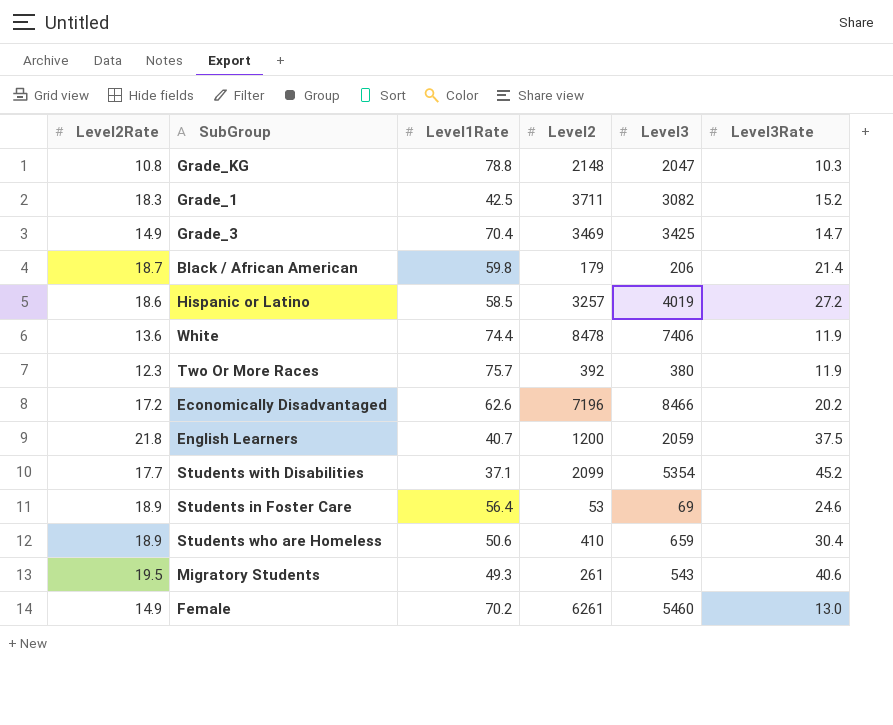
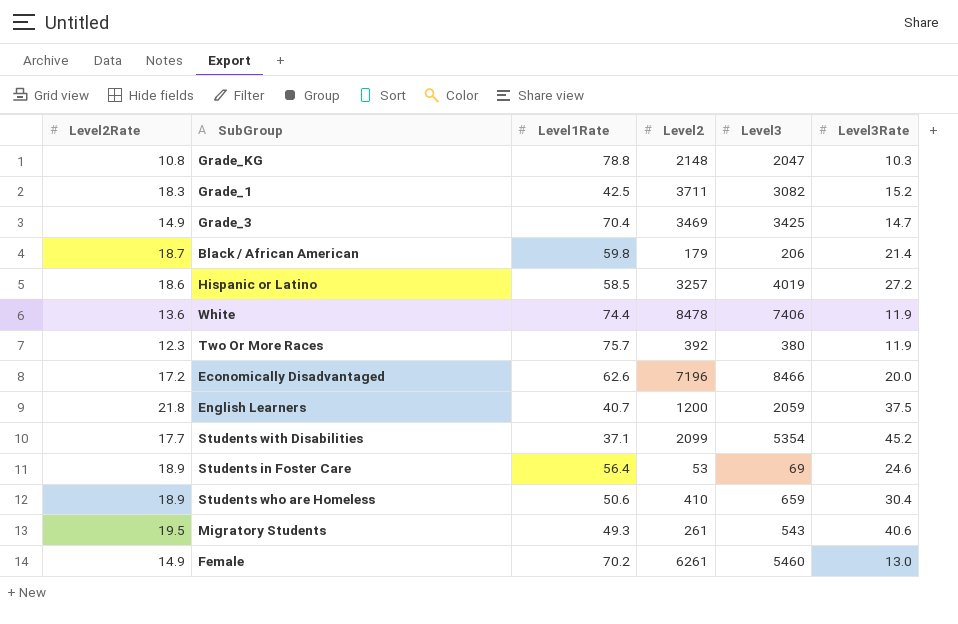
Economically Disadvantaged | Level3Rate: 20.2 -> 20.0

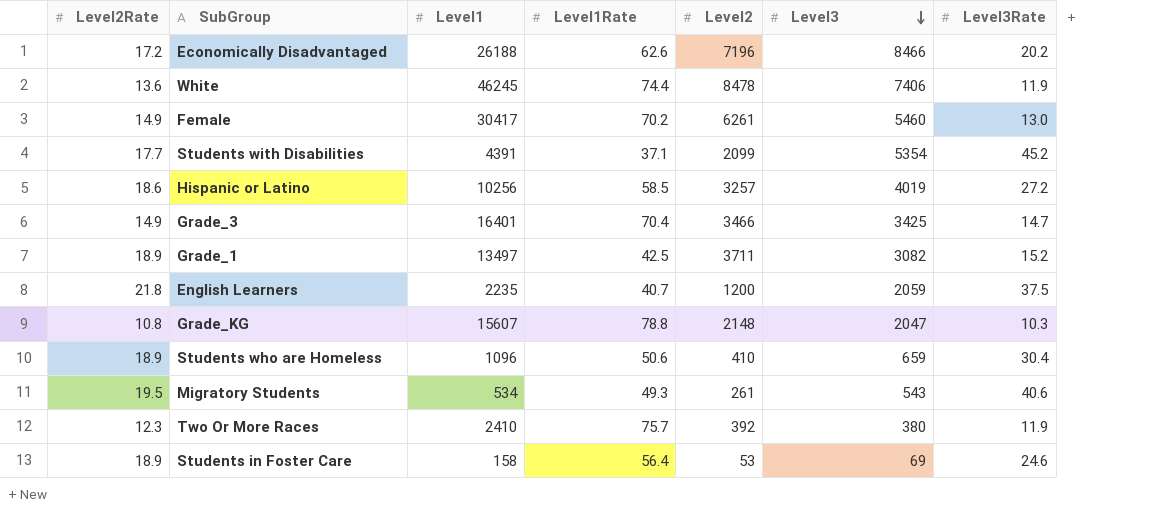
row order: none -> Level3 descending
column Level1 | position: none -> 3
row Black / African American: 18.7 | 59.8 | 179 | 206 | 21.4 -> none
Economically Disadvantaged | Level3Rate: 20.0 -> 20.2
Grade_3 | Level2: 3469 -> 3466
Grade_1 | Level2Rate: 18.3 -> 18.9

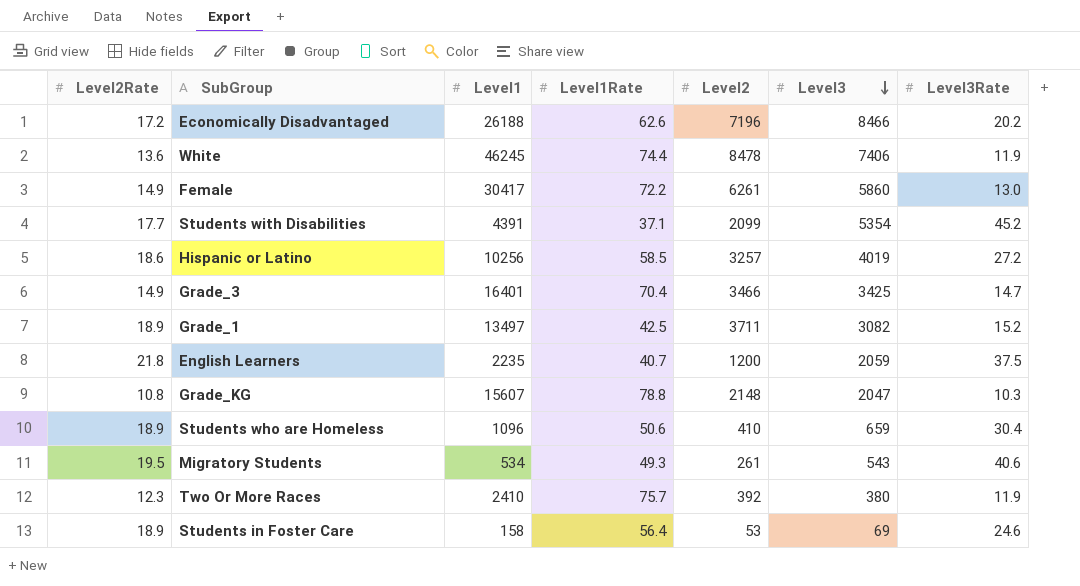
Female | Level1Rate: 70.2 -> 72.2
Female | Level3: 5460 -> 5860

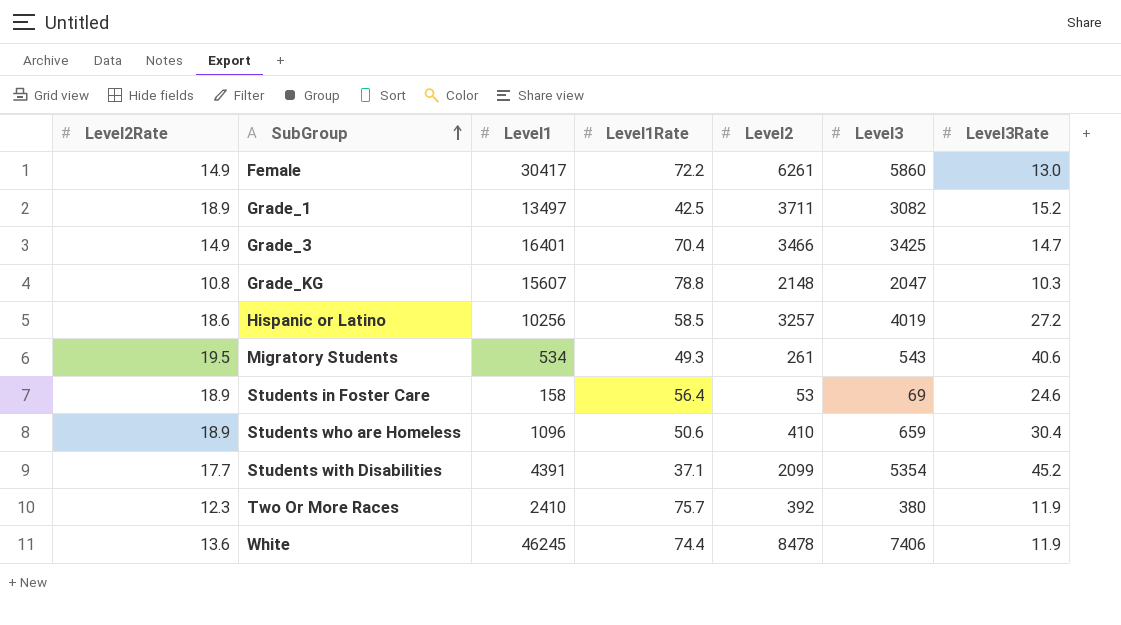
row order: Level3 descending -> SubGroup ascending
row Economically Disadvantaged: 17.2 | 26188 | 62.6 | 7196 | 8466 | 20.2 -> none
row English Learners: 21.8 | 2235 | 40.7 | 1200 | 2059 | 37.5 -> none

